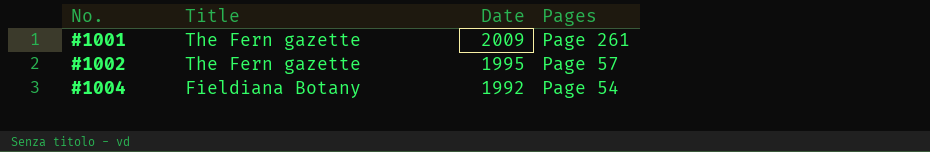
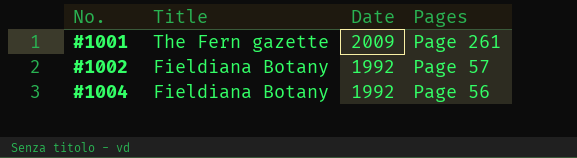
#1002 | Title: The Fern gazette -> Fieldiana Botany
#1002 | Date: 1995 -> 1992
#1004 | Pages: Page 54 -> Page 56

